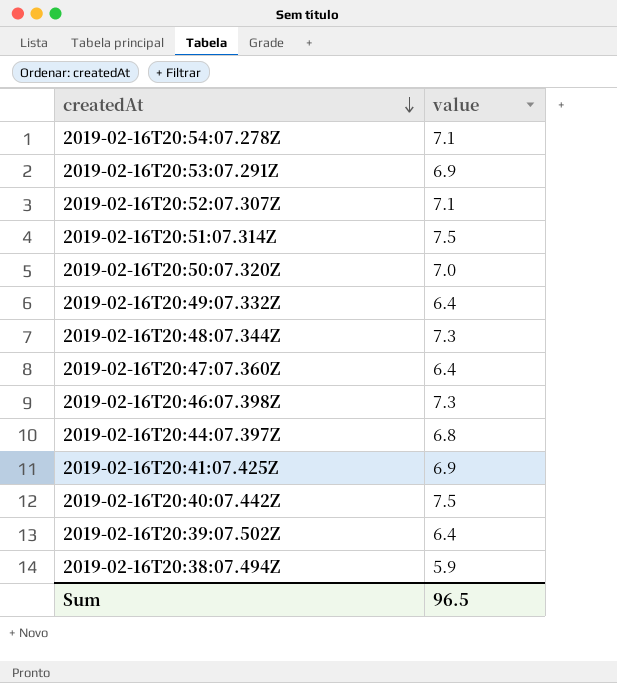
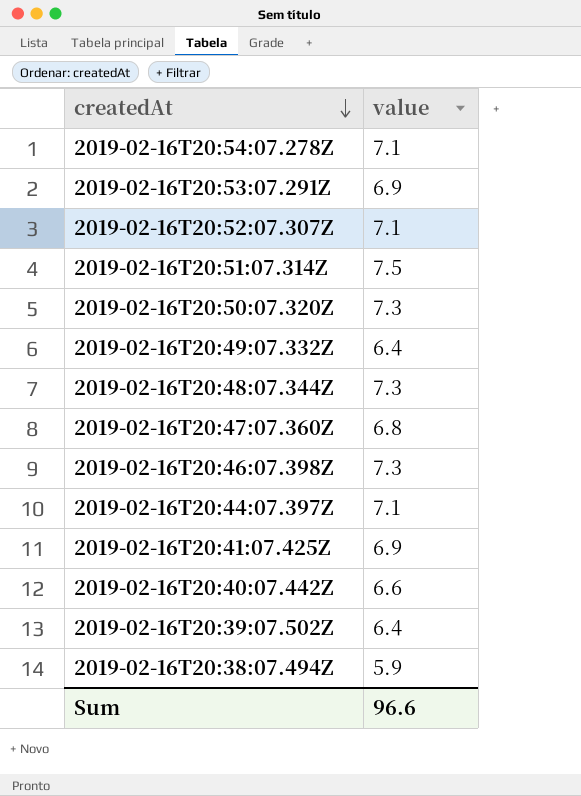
2019-02-16T20:50:07.320Z | value: 7.0 -> 7.3
2019-02-16T20:47:07.360Z | value: 6.4 -> 6.8
2019-02-16T20:44:07.397Z | value: 6.8 -> 7.1
2019-02-16T20:40:07.442Z | value: 7.5 -> 6.6
Sum | value: 96.5 -> 96.6

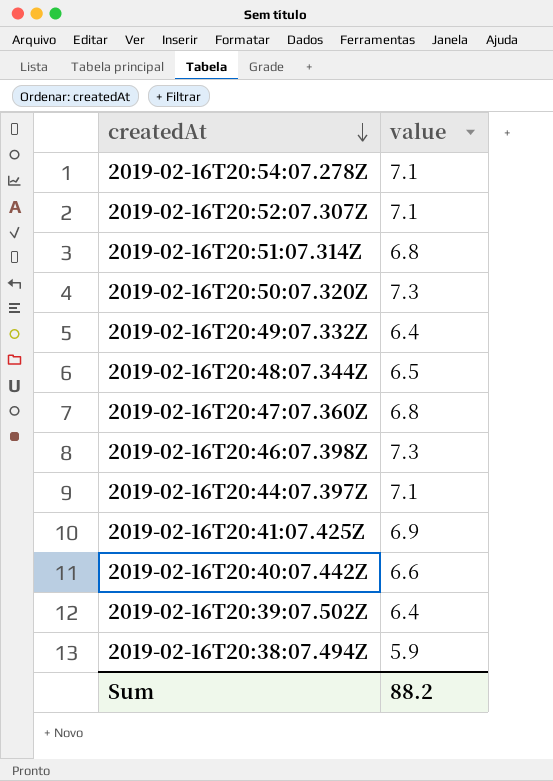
row 2019-02-16T20:53:07.291Z: 6.9 -> none
2019-02-16T20:51:07.314Z | value: 7.5 -> 6.8
2019-02-16T20:48:07.344Z | value: 7.3 -> 6.5
Sum | value: 96.6 -> 88.2

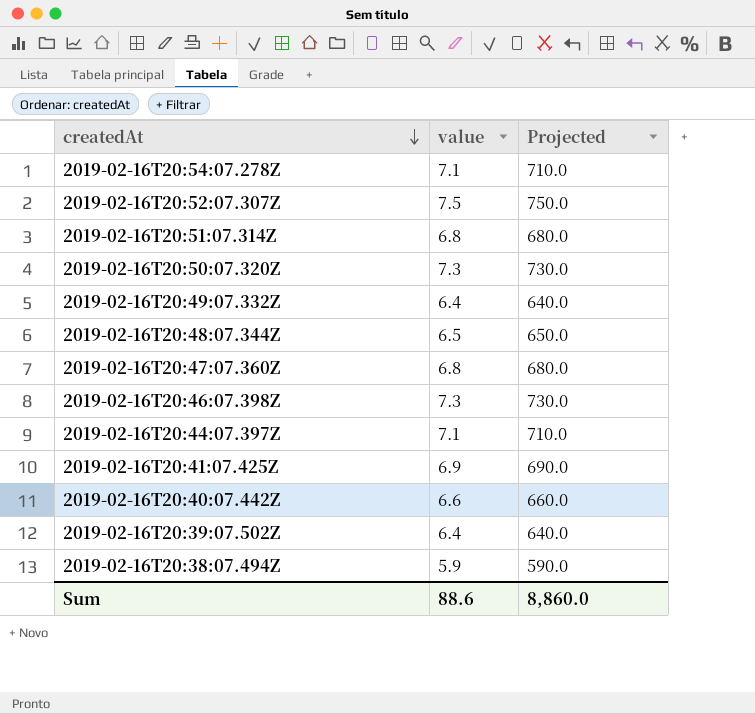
column Projected | formula: none -> [value] * 100
2019-02-16T20:52:07.307Z | value: 7.1 -> 7.5
Sum | value: 88.2 -> 88.6

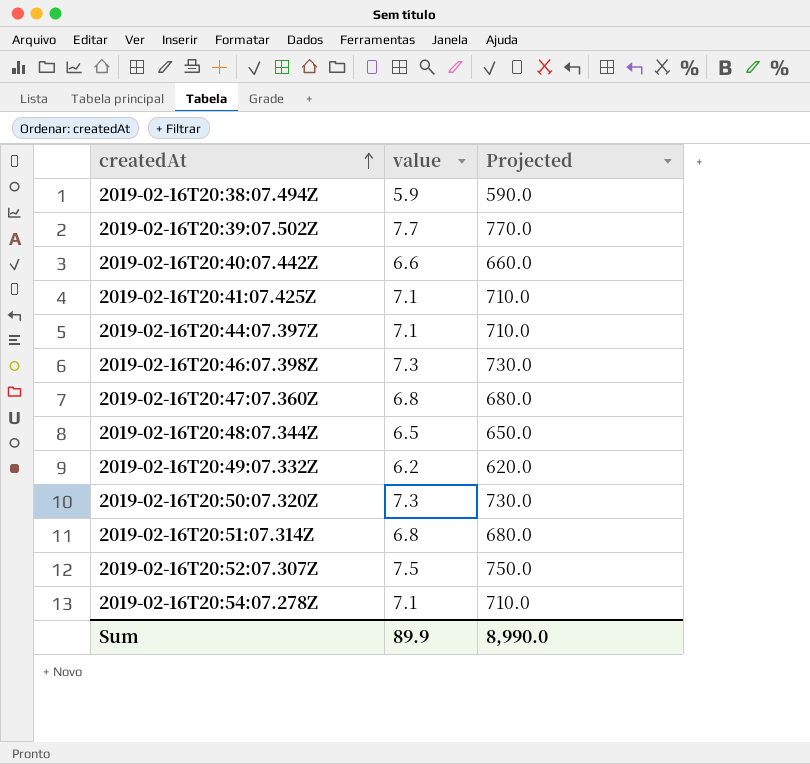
row order: createdAt descending -> createdAt ascending
2019-02-16T20:39:07.502Z | value: 6.4 -> 7.7
2019-02-16T20:39:07.502Z | Projected: 640.0 -> 770.0
2019-02-16T20:41:07.425Z | value: 6.9 -> 7.1
2019-02-16T20:41:07.425Z | Projected: 690.0 -> 710.0
2019-02-16T20:49:07.332Z | value: 6.4 -> 6.2
2019-02-16T20:49:07.332Z | Projected: 640.0 -> 620.0
Sum | value: 88.6 -> 89.9
Sum | Projected: 8,860.0 -> 8,990.0

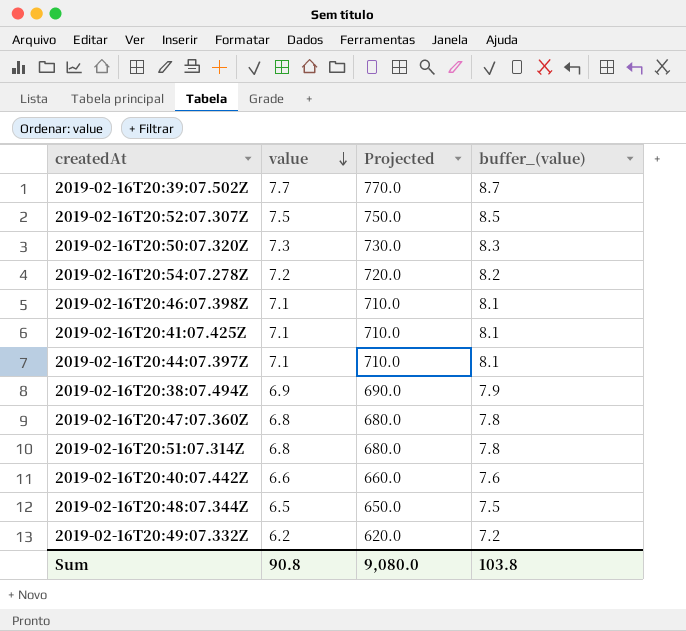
row order: createdAt ascending -> value descending
column buffer_(value) | formula: none -> [value] + 1
2019-02-16T20:54:07.278Z | value: 7.1 -> 7.2
2019-02-16T20:54:07.278Z | Projected: 710.0 -> 720.0
2019-02-16T20:46:07.398Z | value: 7.3 -> 7.1
2019-02-16T20:46:07.398Z | Projected: 730.0 -> 710.0
2019-02-16T20:38:07.494Z | value: 5.9 -> 6.9
2019-02-16T20:38:07.494Z | Projected: 590.0 -> 690.0
Sum | value: 89.9 -> 90.8
Sum | Projected: 8,990.0 -> 9,080.0

